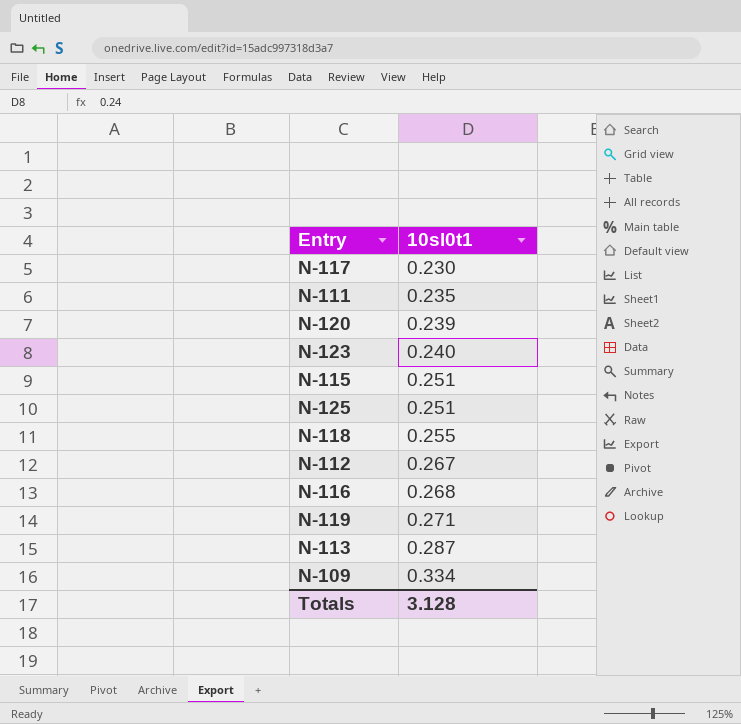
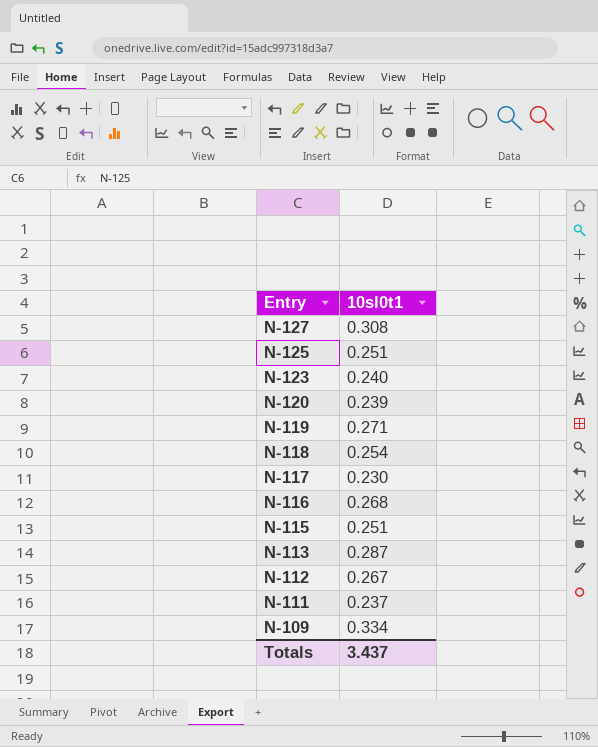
row order: 10sl0t1 ascending -> Entry descending
row N-127: none -> 0.308
N-118 | 10sl0t1: 0.255 -> 0.254
N-111 | 10sl0t1: 0.235 -> 0.237
Totals | 10sl0t1: 3.128 -> 3.437

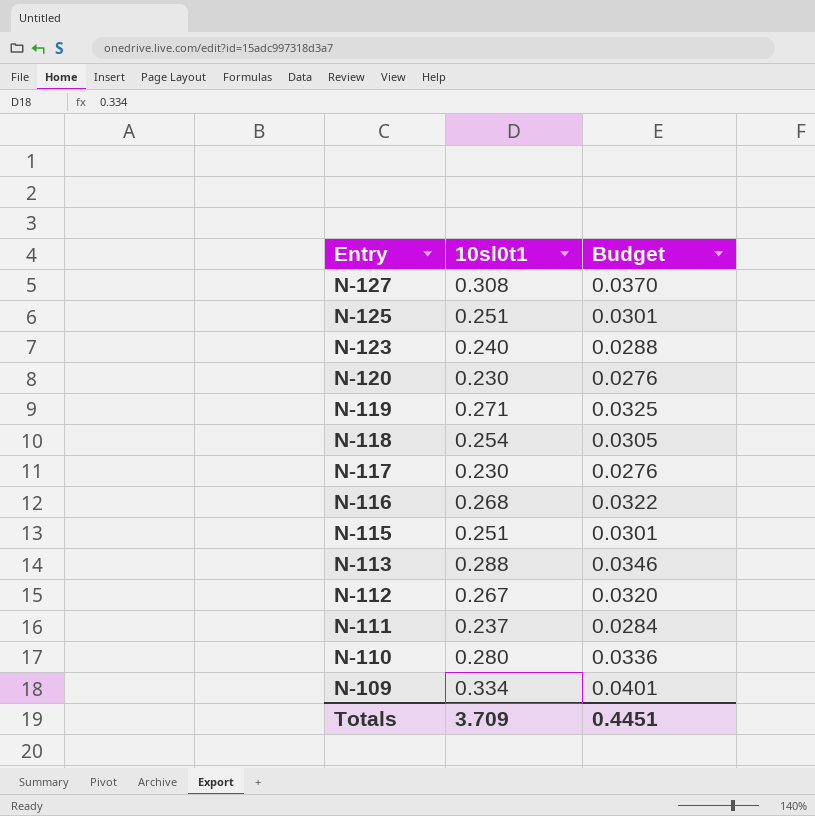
column Budget | formula: none -> [10sl0t1] * 0.12
N-120 | 10sl0t1: 0.239 -> 0.230
N-113 | 10sl0t1: 0.287 -> 0.288
row N-110: none -> 0.280 | 0.0336
Totals | 10sl0t1: 3.437 -> 3.709

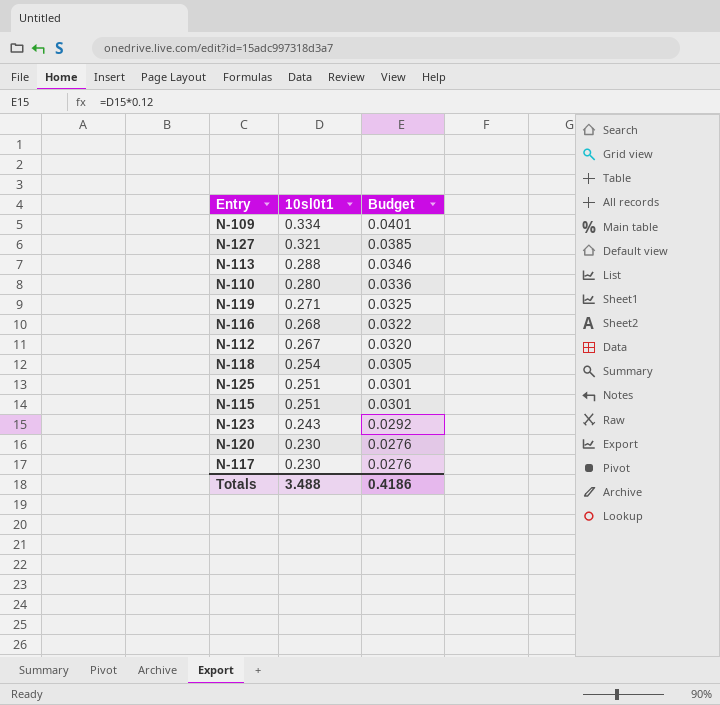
row order: Entry descending -> 10sl0t1 descending
row N-111: 0.237 | 0.0284 -> none
N-127 | 10sl0t1: 0.308 -> 0.321
N-127 | Budget: 0.0370 -> 0.0385
N-123 | 10sl0t1: 0.240 -> 0.243
N-123 | Budget: 0.0288 -> 0.0292
Totals | 10sl0t1: 3.709 -> 3.488
Totals | Budget: 0.4451 -> 0.4186

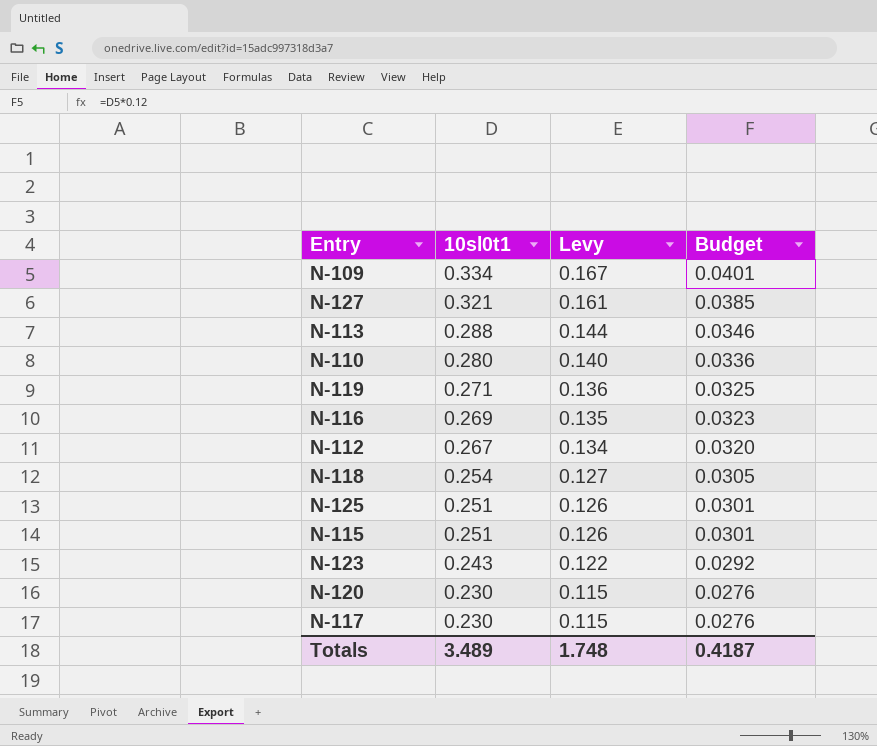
column Levy | formula: none -> [10sl0t1] * 0.5
N-116 | 10sl0t1: 0.268 -> 0.269
N-116 | Budget: 0.0322 -> 0.0323
Totals | 10sl0t1: 3.488 -> 3.489
Totals | Budget: 0.4186 -> 0.4187

